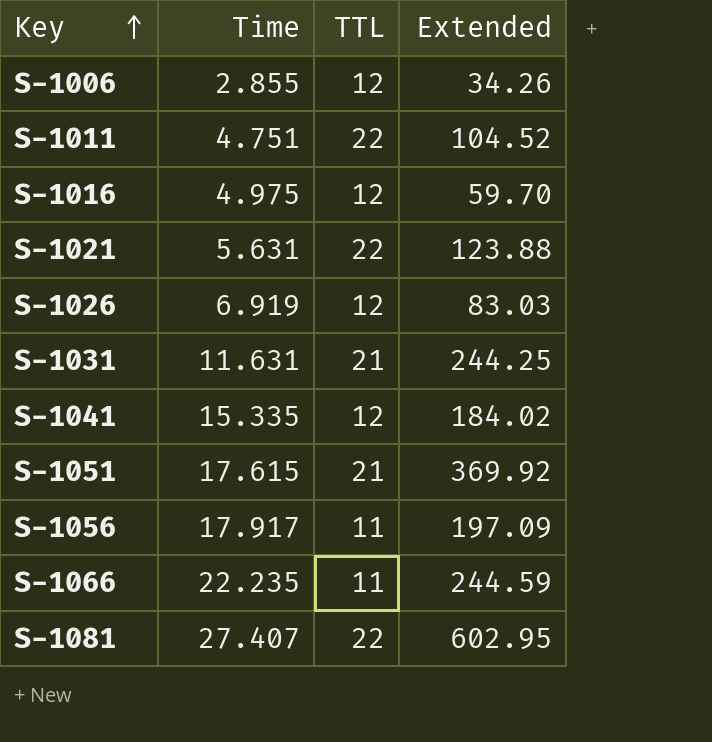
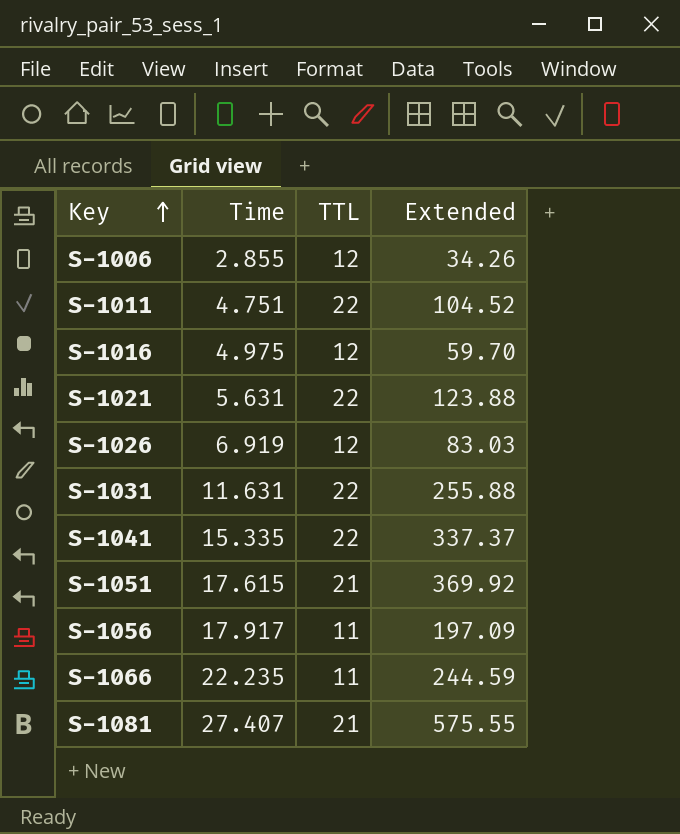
S-1031 | TTL: 21 -> 22
S-1031 | Extended: 244.25 -> 255.88
S-1041 | TTL: 12 -> 22
S-1041 | Extended: 184.02 -> 337.37
S-1081 | TTL: 22 -> 21
S-1081 | Extended: 602.95 -> 575.55

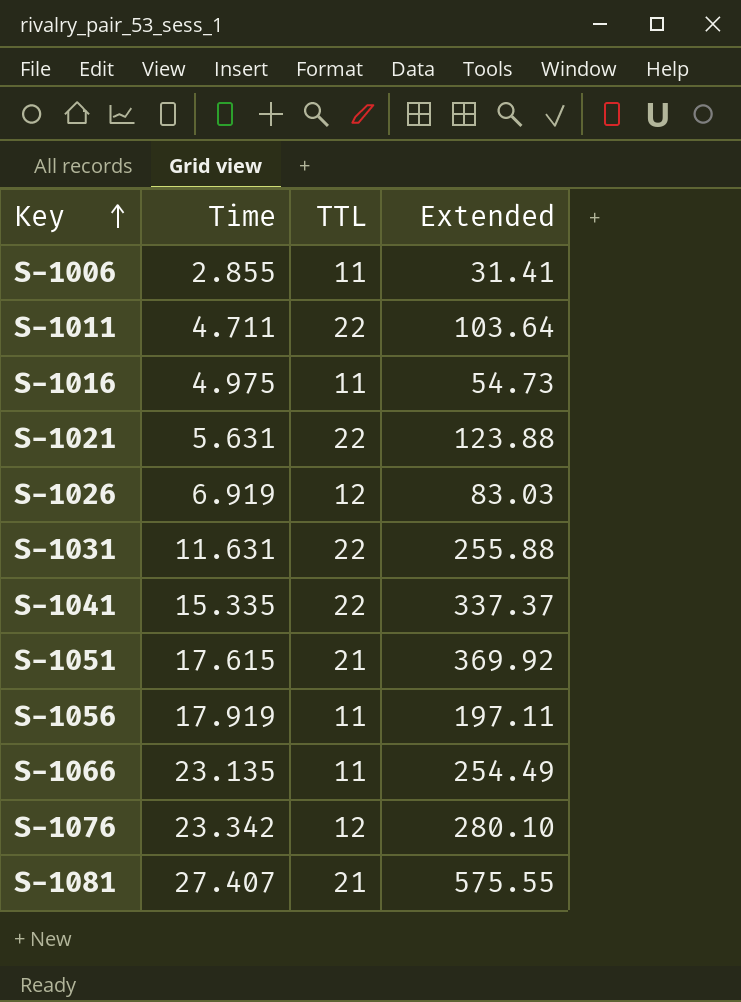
S-1006 | TTL: 12 -> 11
S-1006 | Extended: 34.26 -> 31.41
S-1011 | Time: 4.751 -> 4.711
S-1011 | Extended: 104.52 -> 103.64
S-1016 | TTL: 12 -> 11
S-1016 | Extended: 59.70 -> 54.73
S-1056 | Time: 17.917 -> 17.919
S-1056 | Extended: 197.09 -> 197.11
S-1066 | Time: 22.235 -> 23.135
S-1066 | Extended: 244.59 -> 254.49
row S-1076: none -> 23.342 | 12 | 280.10

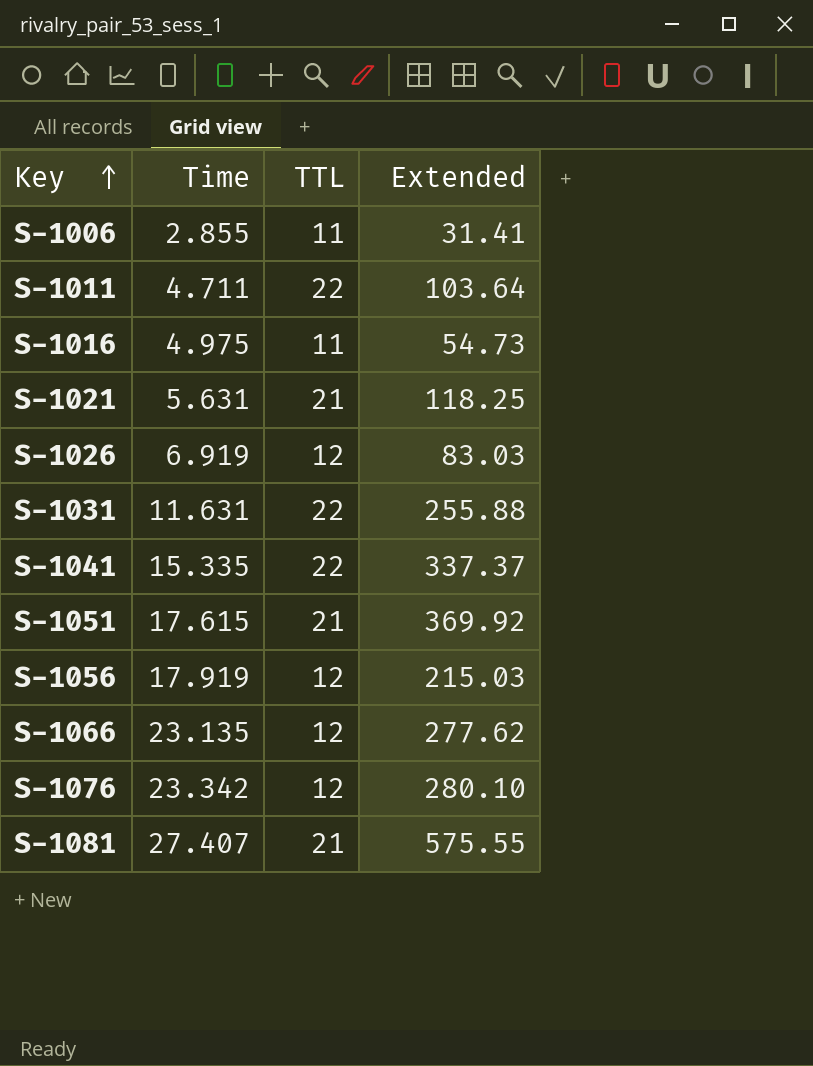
S-1021 | TTL: 22 -> 21
S-1021 | Extended: 123.88 -> 118.25
S-1056 | TTL: 11 -> 12
S-1056 | Extended: 197.11 -> 215.03
S-1066 | TTL: 11 -> 12
S-1066 | Extended: 254.49 -> 277.62

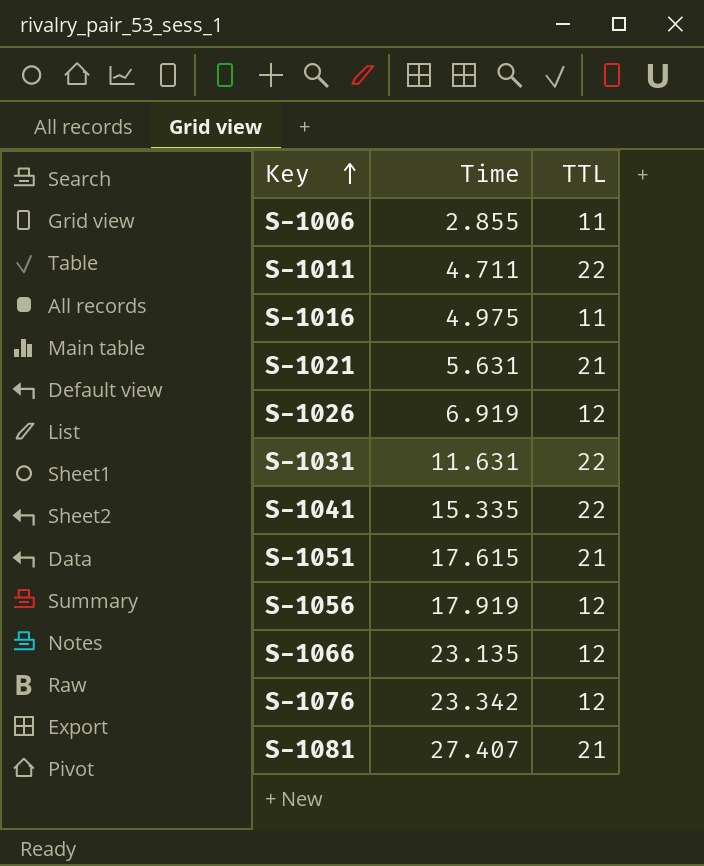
column Extended | formula: [Time] * [TTL] -> none

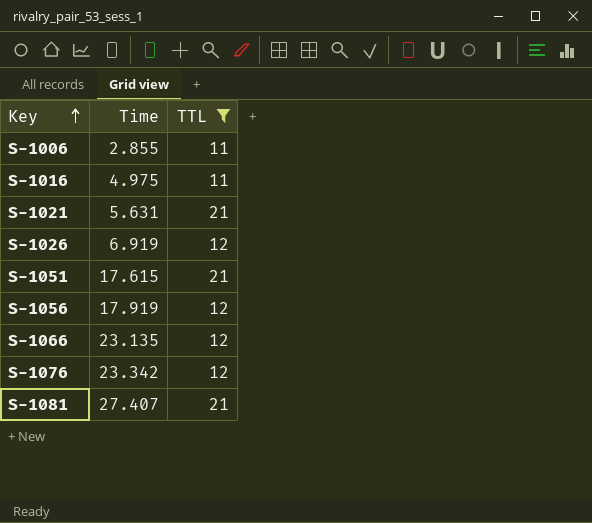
filter: none -> TTL != 22

